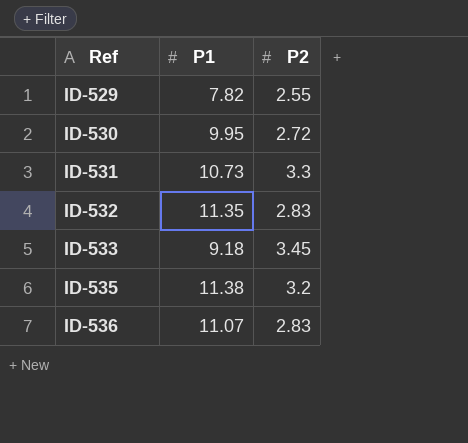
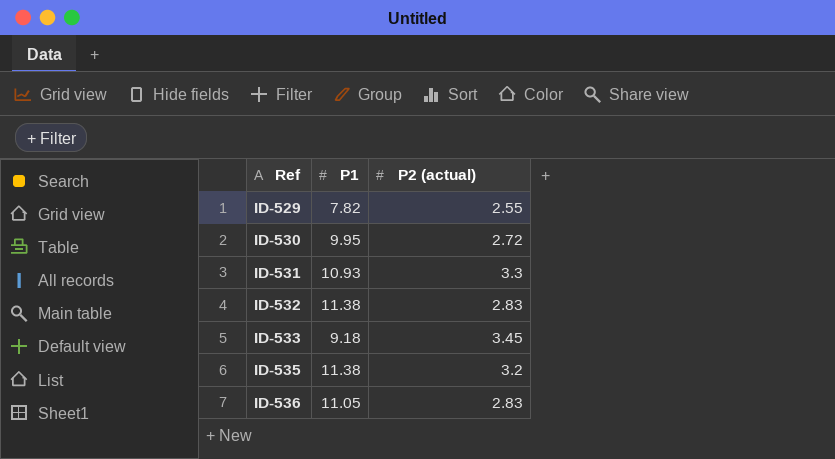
column name: P2 -> P2 (actual)
ID-531 | P1: 10.73 -> 10.93
ID-532 | P1: 11.35 -> 11.38
ID-536 | P1: 11.07 -> 11.05

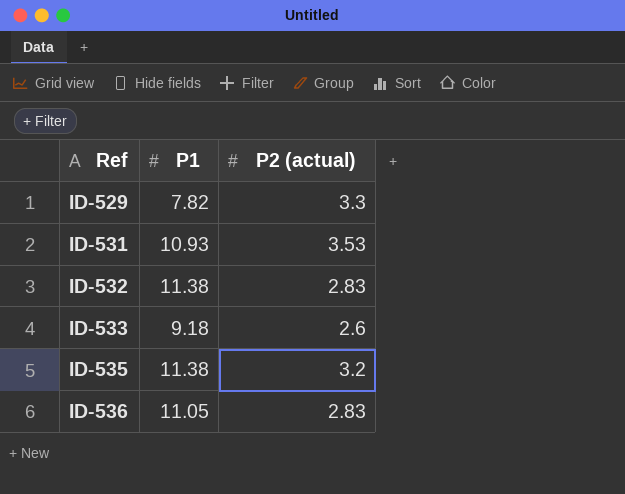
row ID-530: 9.95 | 2.72 -> none
ID-529 | P2 (actual): 2.55 -> 3.3
ID-531 | P2 (actual): 3.3 -> 3.53
ID-533 | P2 (actual): 3.45 -> 2.6

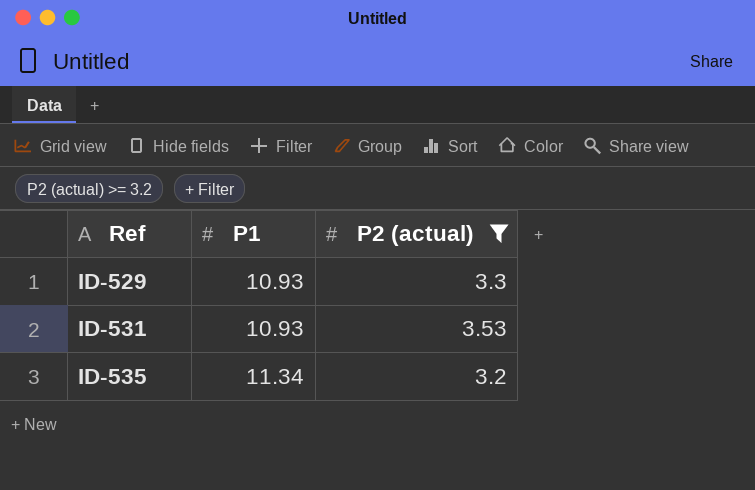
filter: none -> P2 (actual) >= 3.2
ID-529 | P1: 7.82 -> 10.93
ID-535 | P1: 11.38 -> 11.34

